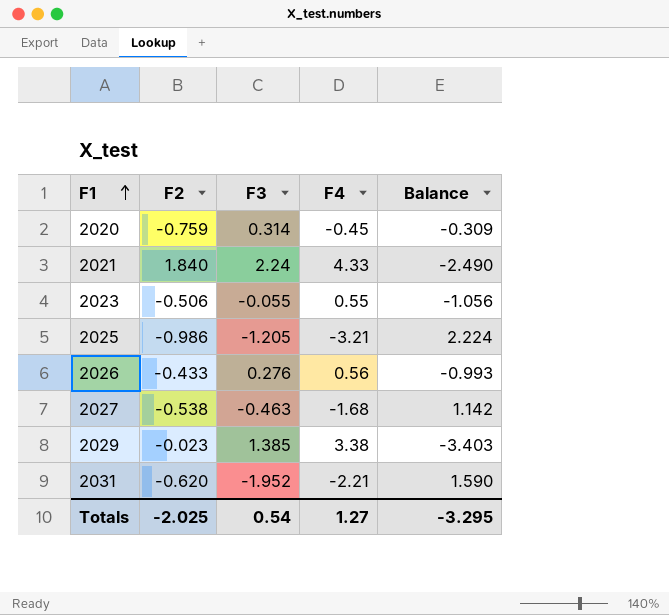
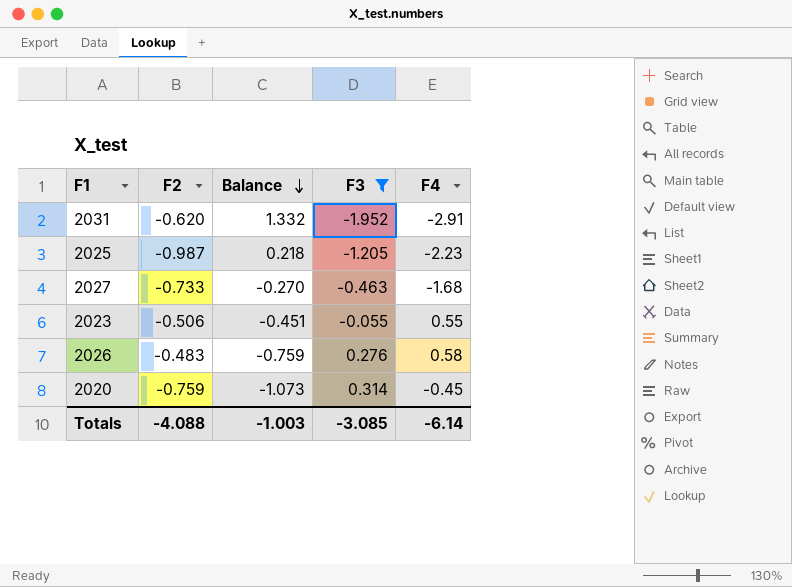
filter: none -> F3 <= 0.314
row order: F1 ascending -> Balance descending
column Balance | formula: [F2] - [F4] -> [F2] - [F3]
column Balance | position: 5 -> 3
2031 | F4: -2.21 -> -2.91
2025 | F2: -0.986 -> -0.987
2025 | F4: -3.21 -> -2.23
2027 | F2: -0.538 -> -0.733
2026 | F2: -0.433 -> -0.483
2026 | F4: 0.56 -> 0.58
Totals | F2: -2.025 -> -4.088
Totals | Balance: -3.295 -> -1.003
Totals | F3: 0.54 -> -3.085
Totals | F4: 1.27 -> -6.14

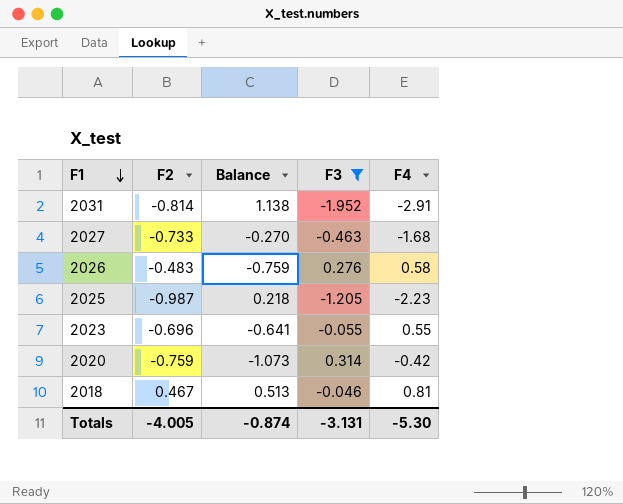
row order: Balance descending -> F1 descending
2031 | F2: -0.620 -> -0.814
2031 | Balance: 1.332 -> 1.138
2023 | F2: -0.506 -> -0.696
2023 | Balance: -0.451 -> -0.641
2020 | F4: -0.45 -> -0.42
row 2018: none -> 0.467 | 0.513 | -0.046 | 0.81
Totals | F2: -4.088 -> -4.005
Totals | Balance: -1.003 -> -0.874
Totals | F3: -3.085 -> -3.131
Totals | F4: -6.14 -> -5.30

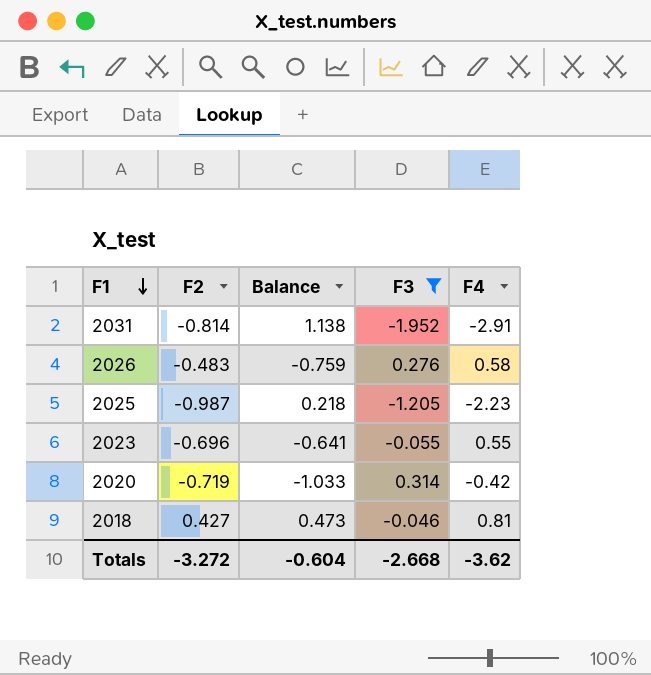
row 2027: -0.733 | -0.270 | -0.463 | -1.68 -> none
2020 | F2: -0.759 -> -0.719
2020 | Balance: -1.073 -> -1.033
2018 | F2: 0.467 -> 0.427
2018 | Balance: 0.513 -> 0.473
Totals | F2: -4.005 -> -3.272
Totals | Balance: -0.874 -> -0.604
Totals | F3: -3.131 -> -2.668
Totals | F4: -5.30 -> -3.62

